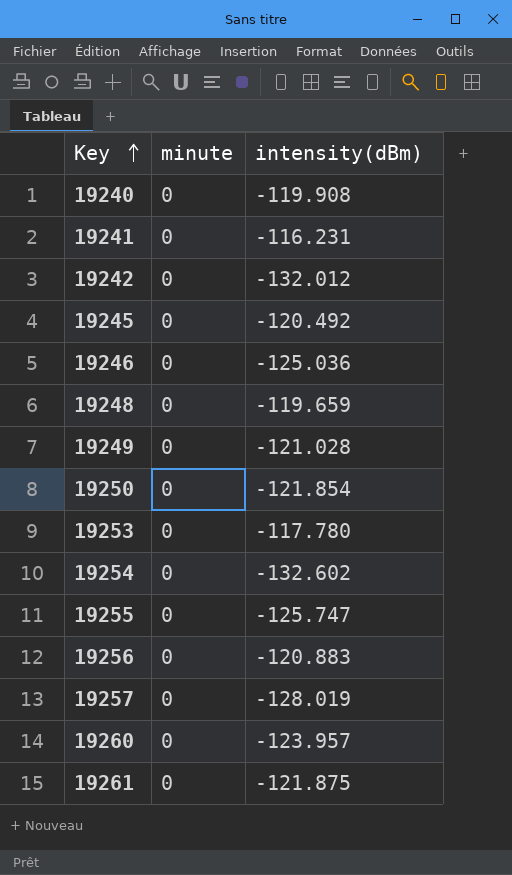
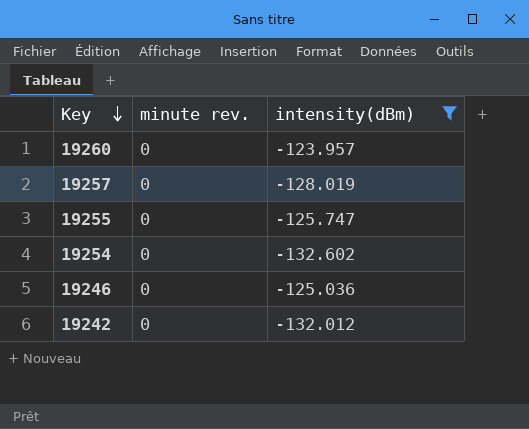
filter: none -> intensity(dBm) <= -123.957
row order: Key ascending -> Key descending
column name: minute -> minute rev.

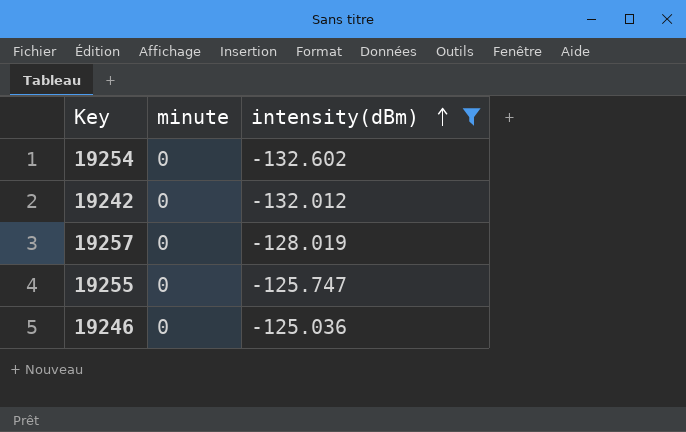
row order: Key descending -> intensity(dBm) ascending
column name: minute rev. -> minute
row 19260: 0 | -123.957 -> none

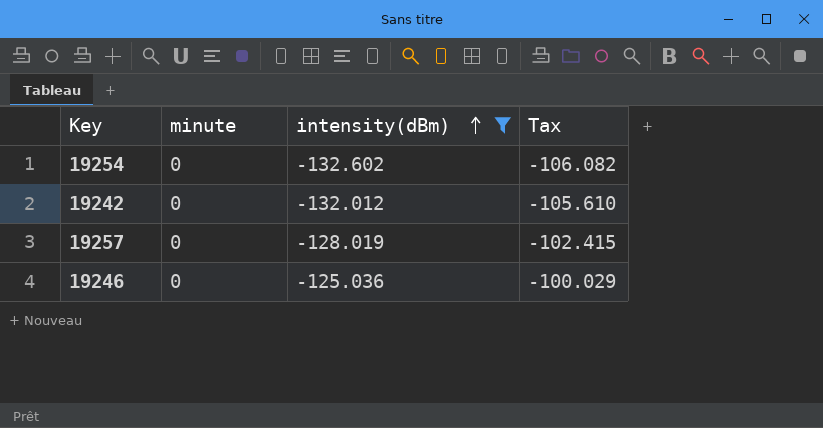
column Tax | formula: none -> [intensity(dBm)] * 0.8
row 19255: 0 | -125.747 -> none

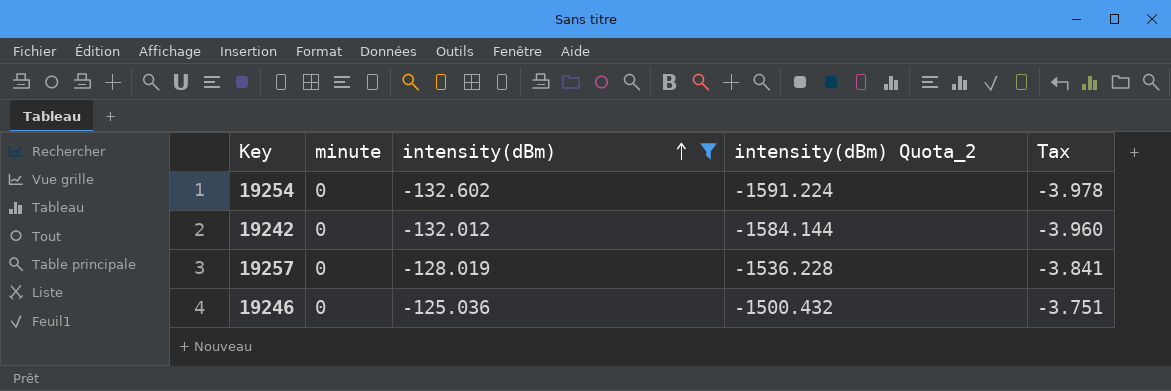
column intensity(dBm) Quota_2 | formula: none -> [intensity(dBm)] * 12
column Tax | formula: [intensity(dBm)] * 0.8 -> [intensity(dBm)] * 0.03

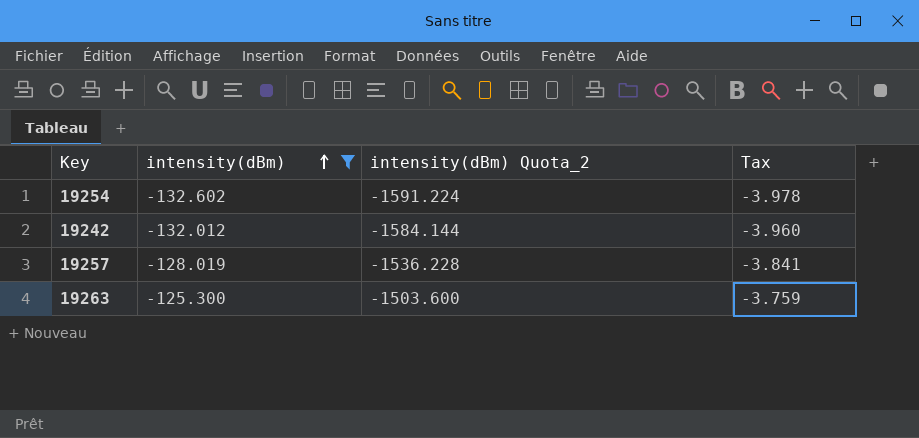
column minute | position: 2 -> none
row 19246: 0 | -125.036 | -1500.432 | -3.751 -> none
row 19263: none -> -125.300 | -1503.600 | -3.759

